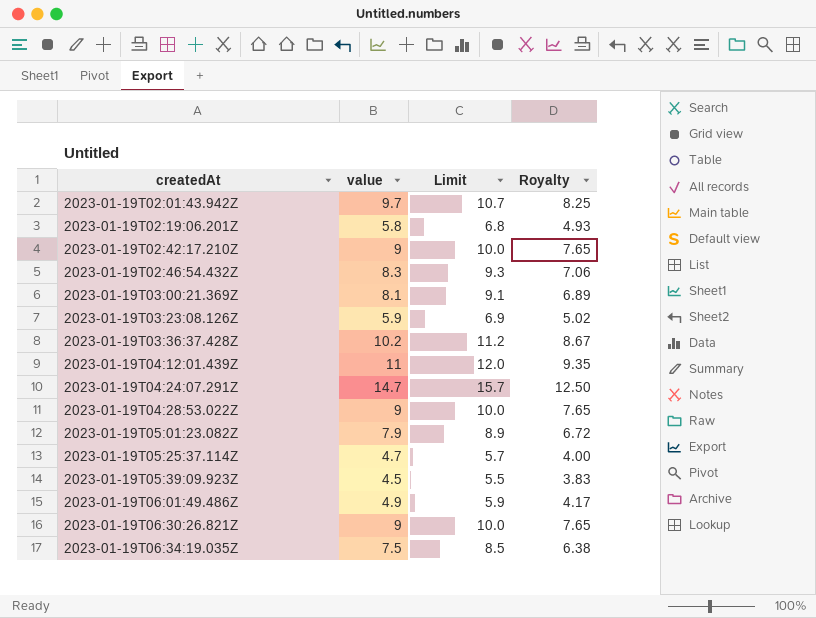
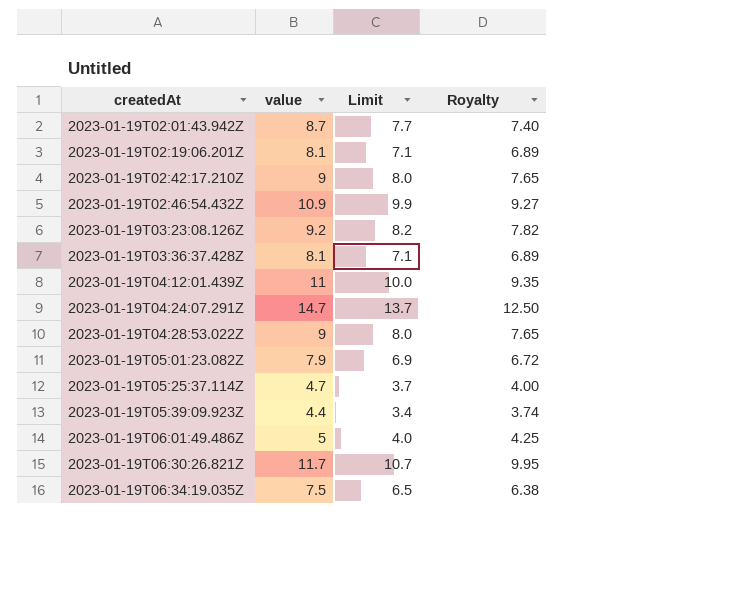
column Limit | formula: [value] + 1 -> [value] - 1
row 2023-01-19T03:00:21.369Z: 8.1 | 9.1 | 6.89 -> none
2023-01-19T02:01:43.942Z | value: 9.7 -> 8.7
2023-01-19T02:01:43.942Z | Royalty: 8.25 -> 7.40
2023-01-19T02:19:06.201Z | value: 5.8 -> 8.1
2023-01-19T02:19:06.201Z | Royalty: 4.93 -> 6.89
2023-01-19T02:46:54.432Z | value: 8.3 -> 10.9
2023-01-19T02:46:54.432Z | Royalty: 7.06 -> 9.27
2023-01-19T03:23:08.126Z | value: 5.9 -> 9.2
2023-01-19T03:23:08.126Z | Royalty: 5.02 -> 7.82
2023-01-19T03:36:37.428Z | value: 10.2 -> 8.1
2023-01-19T03:36:37.428Z | Royalty: 8.67 -> 6.89
2023-01-19T05:39:09.923Z | value: 4.5 -> 4.4
2023-01-19T05:39:09.923Z | Royalty: 3.83 -> 3.74
2023-01-19T06:01:49.486Z | value: 4.9 -> 5
2023-01-19T06:01:49.486Z | Royalty: 4.17 -> 4.25
2023-01-19T06:30:26.821Z | value: 9 -> 11.7
2023-01-19T06:30:26.821Z | Royalty: 7.65 -> 9.95

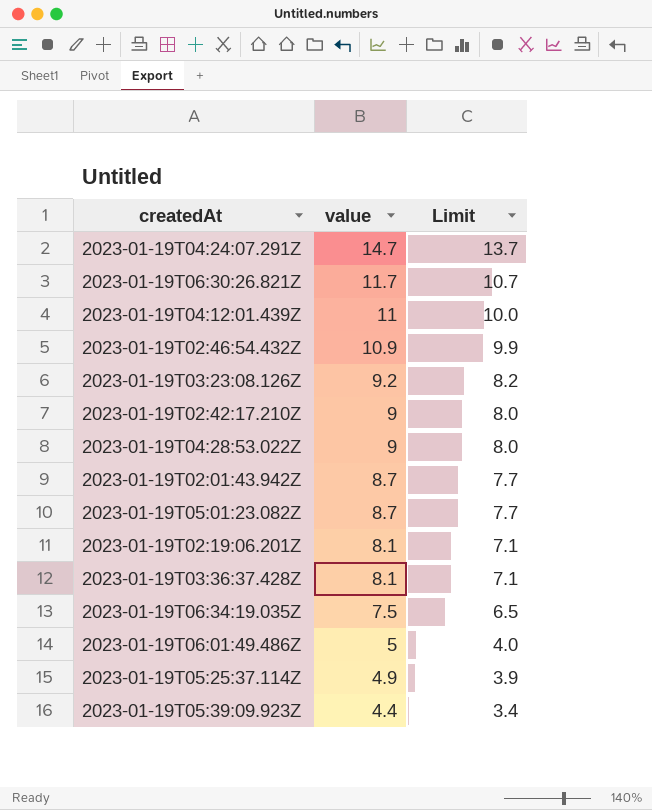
row order: createdAt ascending -> value descending
column Royalty | formula: [value] * 0.85 -> none
2023-01-19T05:01:23.082Z | value: 7.9 -> 8.7
2023-01-19T05:01:23.082Z | Limit: 6.9 -> 7.7
2023-01-19T05:25:37.114Z | value: 4.7 -> 4.9
2023-01-19T05:25:37.114Z | Limit: 3.7 -> 3.9

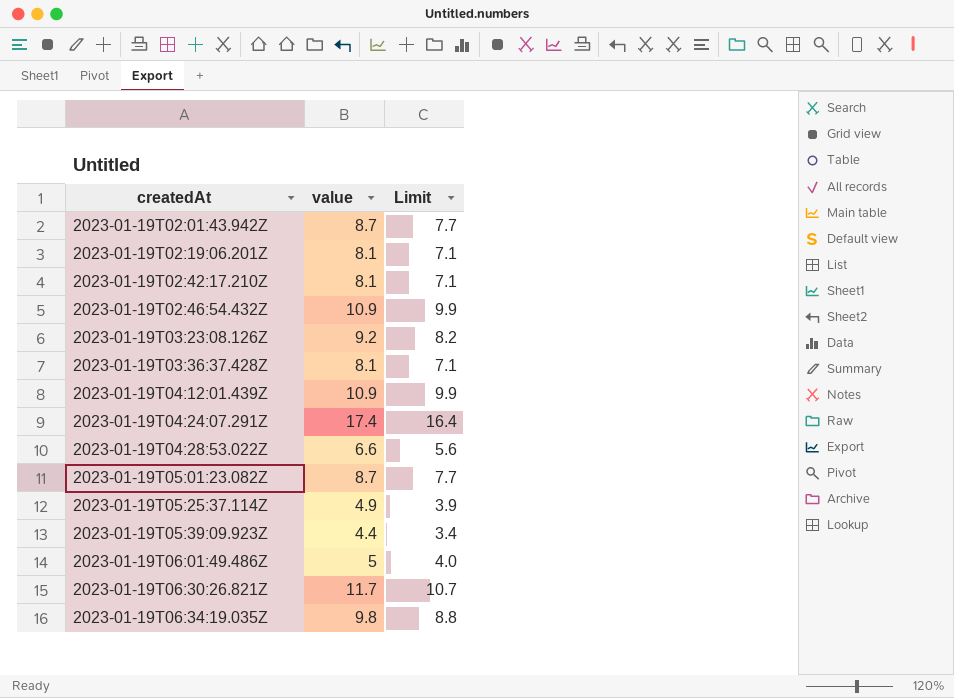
row order: value descending -> createdAt ascending
2023-01-19T02:42:17.210Z | value: 9 -> 8.1
2023-01-19T02:42:17.210Z | Limit: 8.0 -> 7.1
2023-01-19T04:12:01.439Z | value: 11 -> 10.9
2023-01-19T04:12:01.439Z | Limit: 10.0 -> 9.9
2023-01-19T04:24:07.291Z | value: 14.7 -> 17.4
2023-01-19T04:24:07.291Z | Limit: 13.7 -> 16.4
2023-01-19T04:28:53.022Z | value: 9 -> 6.6
2023-01-19T04:28:53.022Z | Limit: 8.0 -> 5.6
2023-01-19T06:34:19.035Z | value: 7.5 -> 9.8
2023-01-19T06:34:19.035Z | Limit: 6.5 -> 8.8

